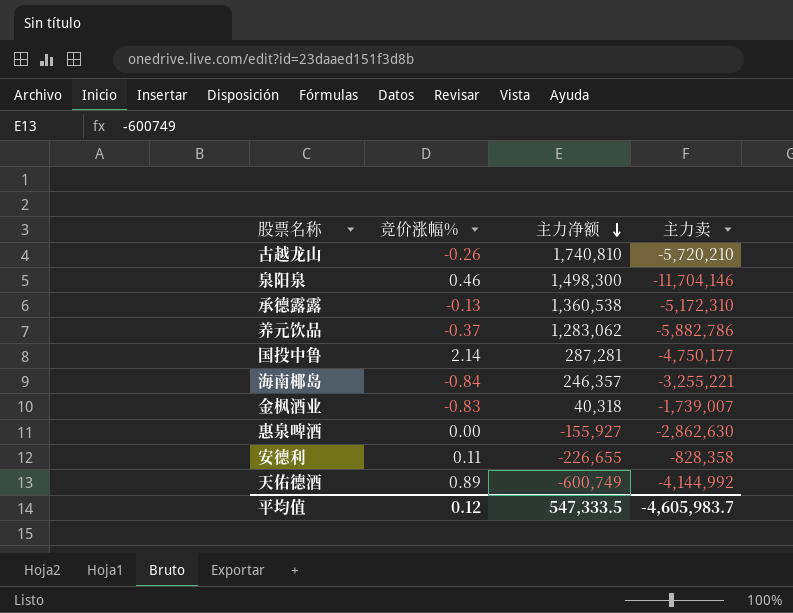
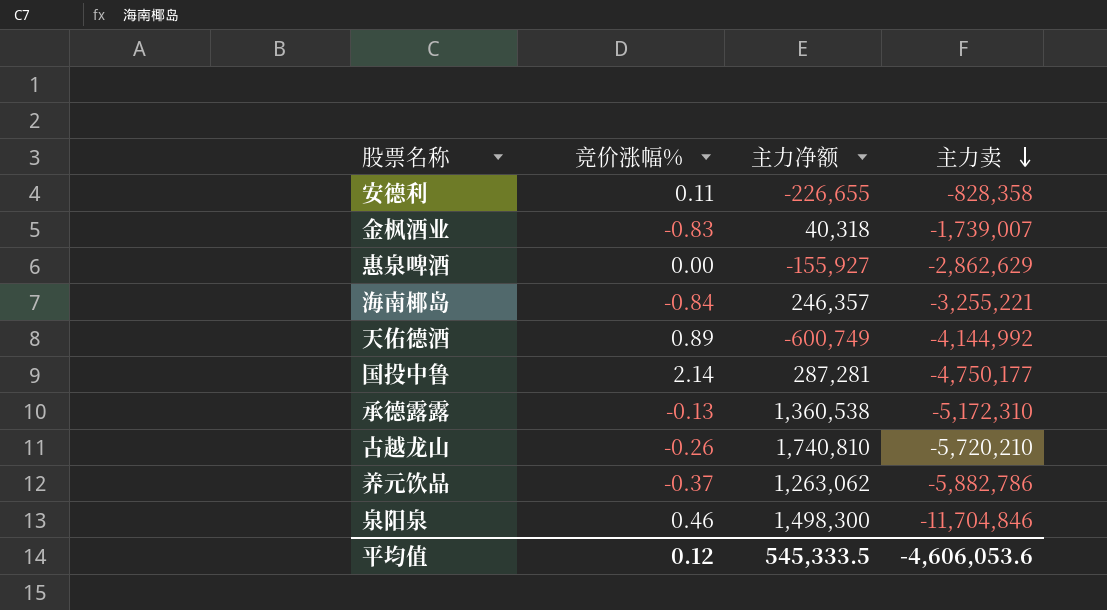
row order: 主力净额 descending -> 主力卖 descending
惠泉啤酒 | 主力卖: -2,862,630 -> -2,862,629
养元饮品 | 主力净额: 1,283,062 -> 1,263,062
泉阳泉 | 主力卖: -11,704,146 -> -11,704,846
平均值 | 主力净额: 547,333.5 -> 545,333.5
平均值 | 主力卖: -4,605,983.7 -> -4,606,053.6

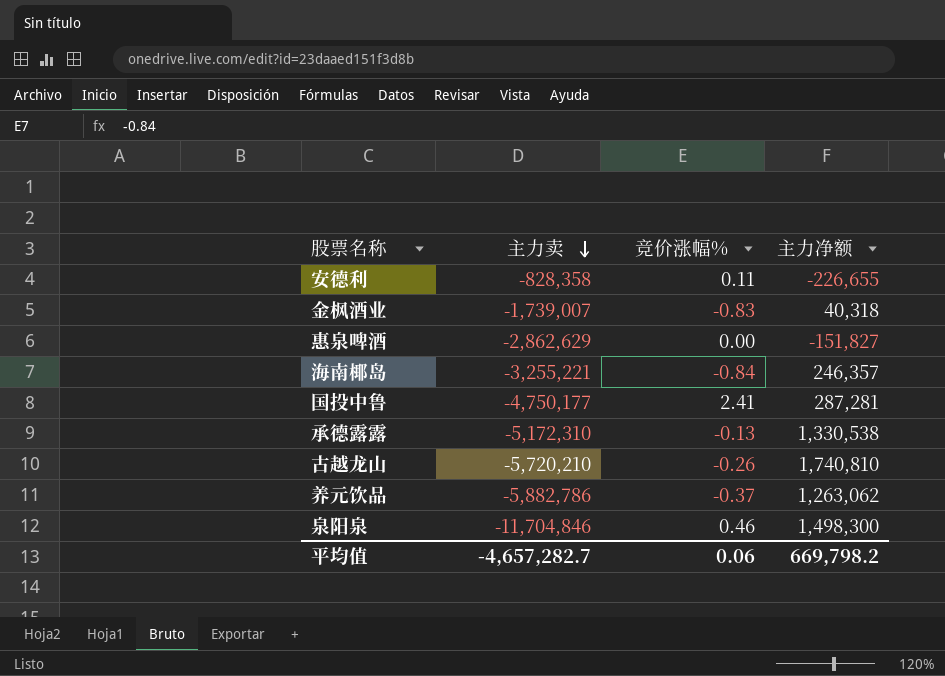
column 主力卖 | position: 4 -> 2
row 天佑德酒: 0.89 | -600,749 | -4,144,992 -> none
惠泉啤酒 | 主力净额: -155,927 -> -151,827
国投中鲁 | 竞价涨幅%: 2.14 -> 2.41
承德露露 | 主力净额: 1,360,538 -> 1,330,538
平均值 | 主力卖: -4,606,053.6 -> -4,657,282.7
平均值 | 竞价涨幅%: 0.12 -> 0.06
平均值 | 主力净额: 545,333.5 -> 669,798.2

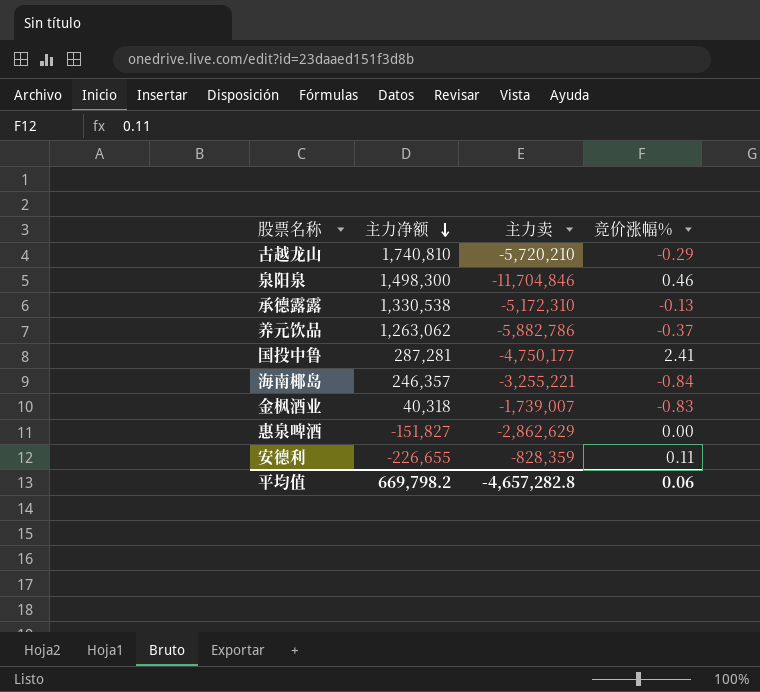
row order: 主力卖 descending -> 主力净额 descending
column 主力净额 | position: 4 -> 2
古越龙山 | 竞价涨幅%: -0.26 -> -0.29
安德利 | 主力卖: -828,358 -> -828,359
平均值 | 主力卖: -4,657,282.7 -> -4,657,282.8

